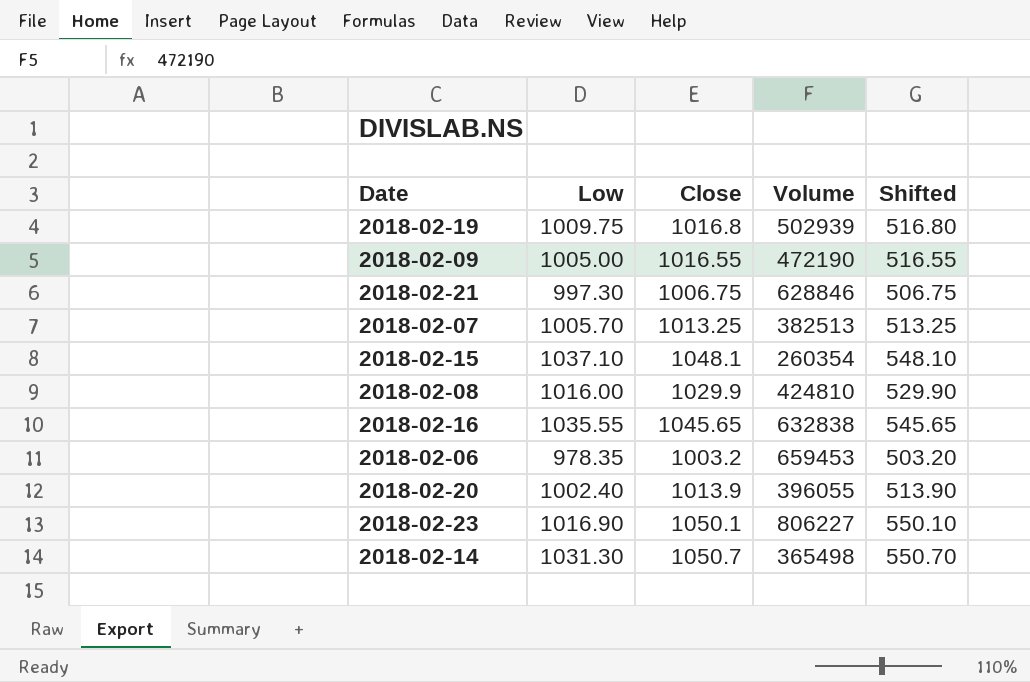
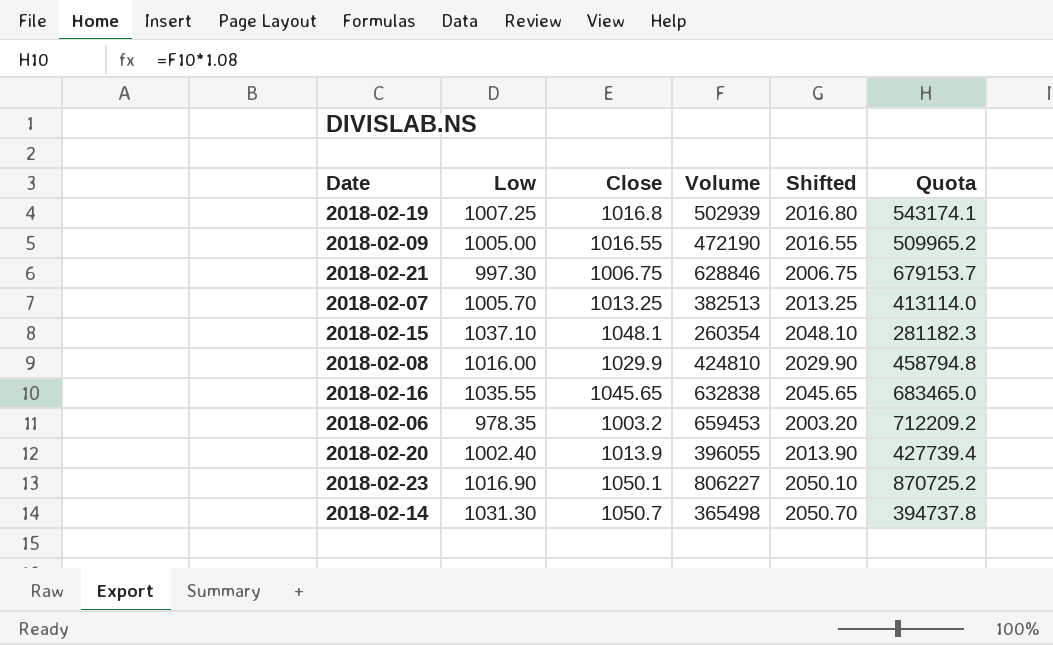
column Shifted | formula: [Close] - 500 -> [Close] + 1000
column Quota | formula: none -> [Volume] * 1.08
2018-02-19 | Low: 1009.75 -> 1007.25

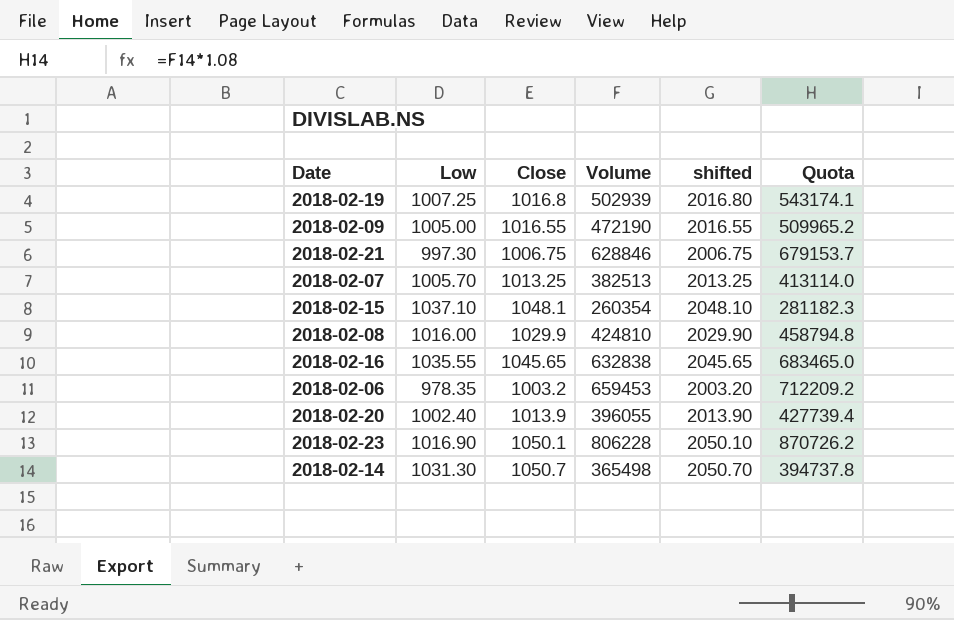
column name: Shifted -> shifted
2018-02-23 | Volume: 806227 -> 806228
2018-02-23 | Quota: 870725.2 -> 870726.2

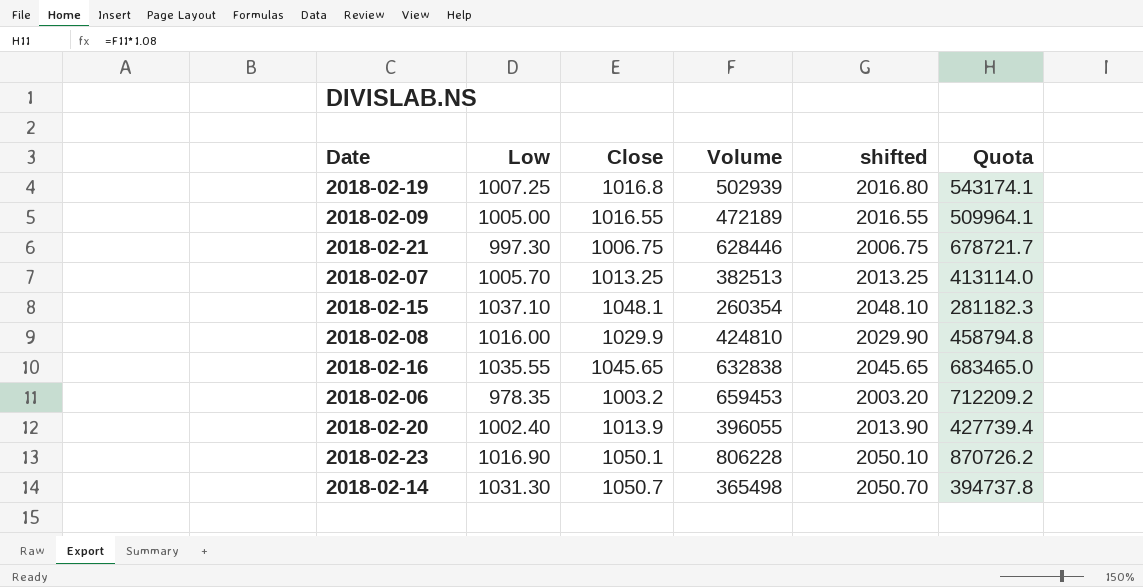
2018-02-09 | Volume: 472190 -> 472189
2018-02-09 | Quota: 509965.2 -> 509964.1
2018-02-21 | Volume: 628846 -> 628446
2018-02-21 | Quota: 679153.7 -> 678721.7

